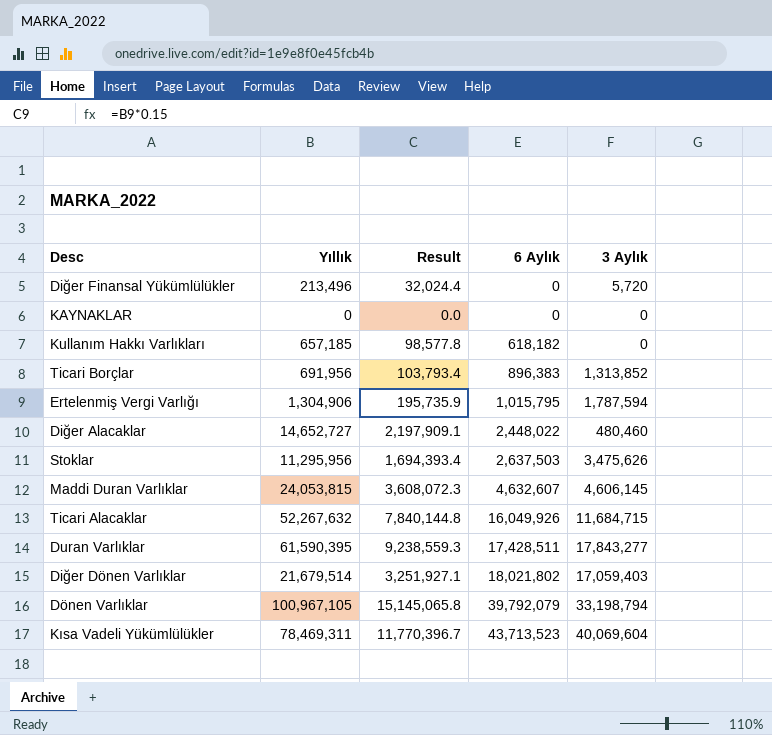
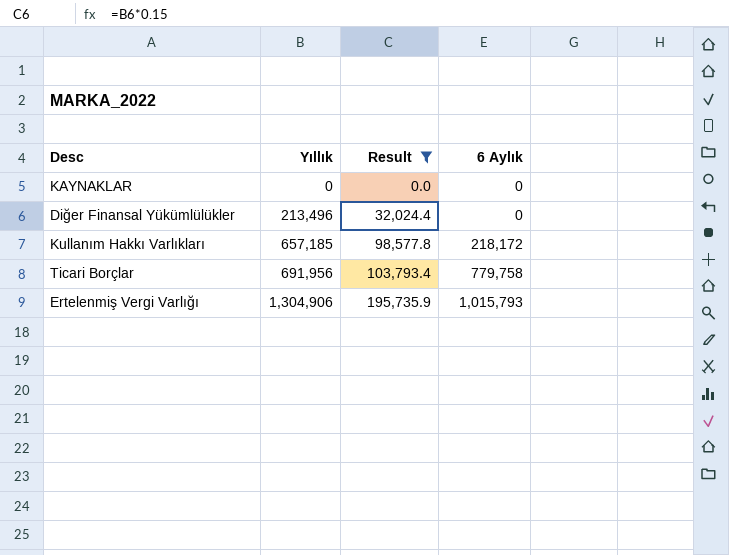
filter: none -> Result <= 195,735.9
row order: 6 Aylık ascending -> Yıllık ascending
column 3 Aylık | position: 5 -> none
Kullanım Hakkı Varlıkları | 6 Aylık: 618,182 -> 218,172
Ticari Borçlar | 6 Aylık: 896,383 -> 779,758
Ertelenmiş Vergi Varlığı | 6 Aylık: 1,015,795 -> 1,015,793

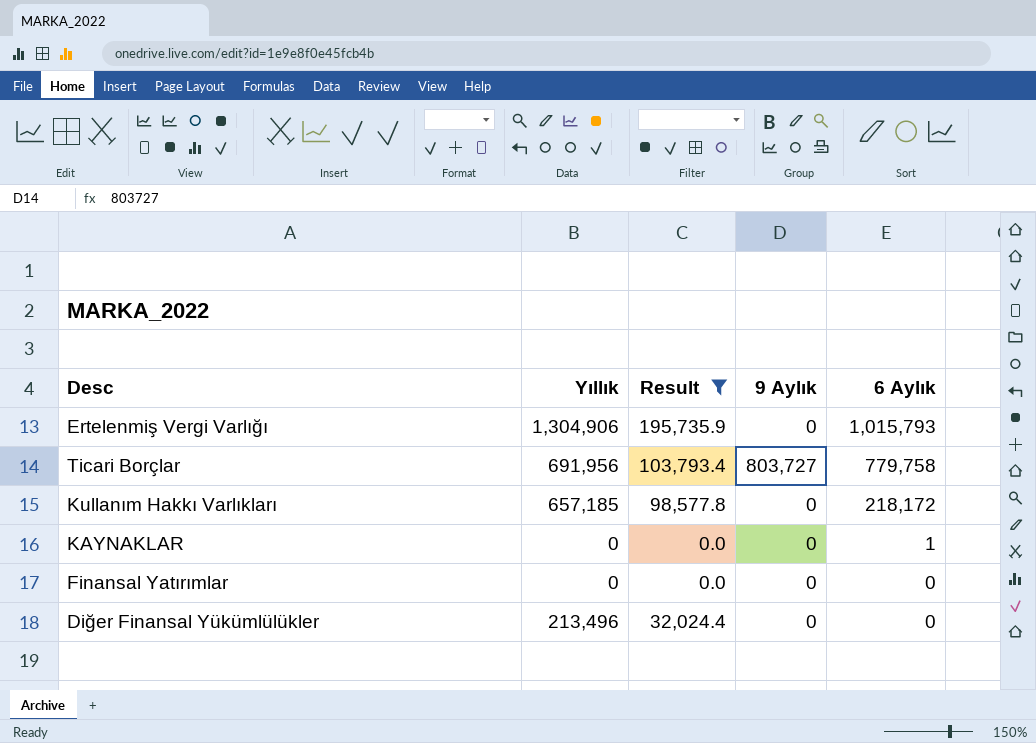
row order: Yıllık ascending -> 6 Aylık descending
column 9 Aylık | position: none -> 4
KAYNAKLAR | 6 Aylık: 0 -> 1
row Finansal Yatırımlar: none -> 0 | 0.0 | 0 | 0

